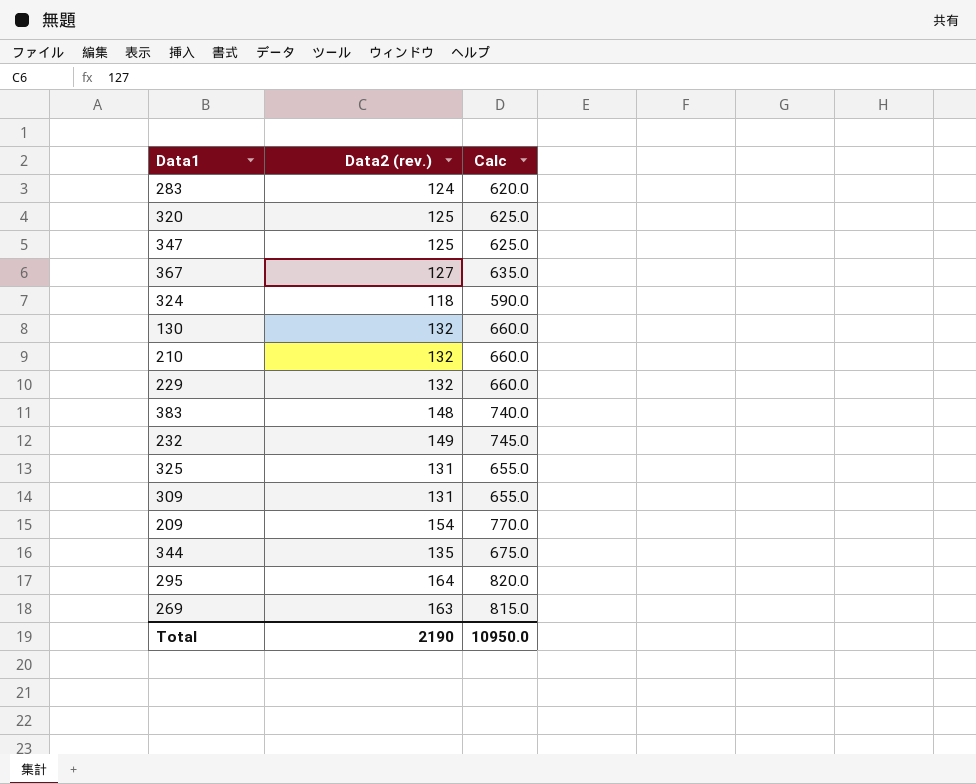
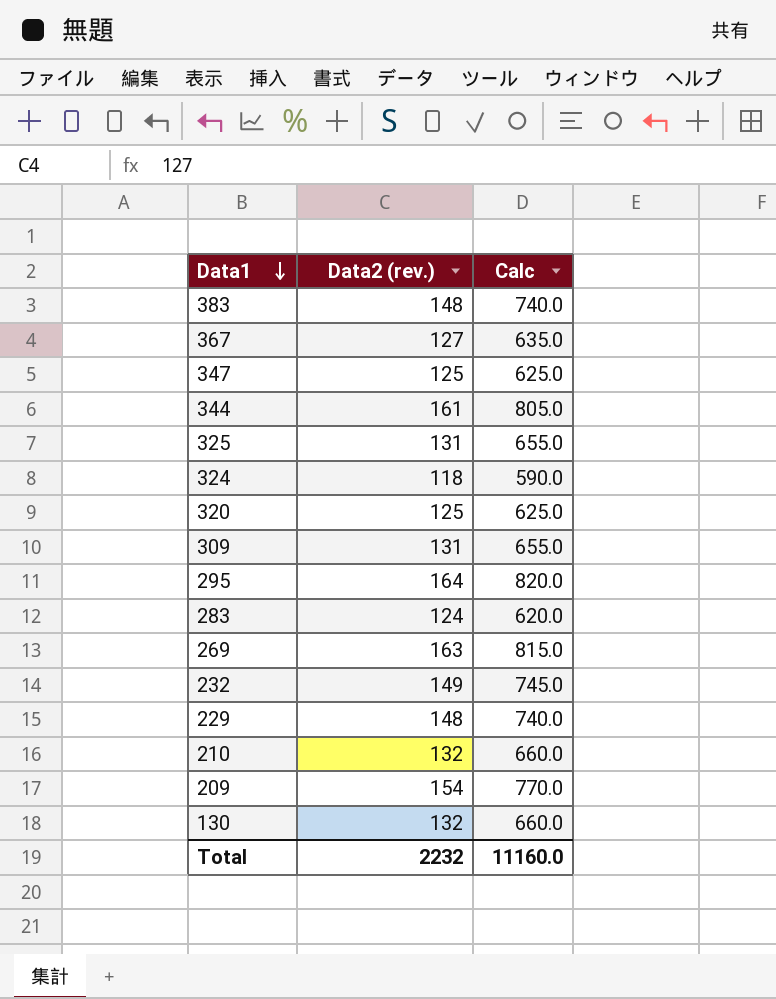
row order: none -> Data1 descending
344 | Data2 (rev.): 135 -> 161
344 | Calc: 675.0 -> 805.0
229 | Data2 (rev.): 132 -> 148
229 | Calc: 660.0 -> 740.0
Total | Data2 (rev.): 2190 -> 2232
Total | Calc: 10950.0 -> 11160.0

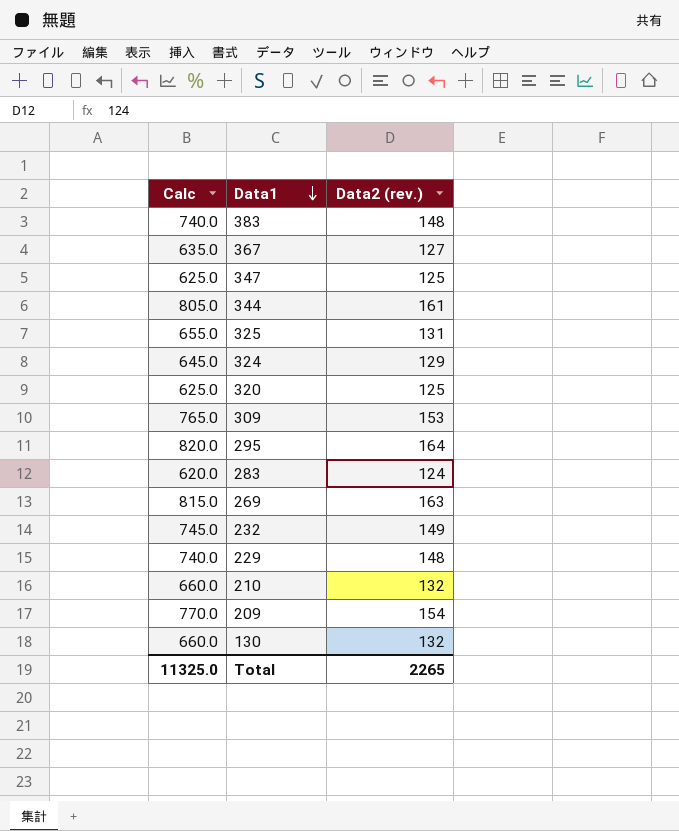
column Calc | position: 3 -> 1
324 | Calc: 590.0 -> 645.0
324 | Data2 (rev.): 118 -> 129
309 | Calc: 655.0 -> 765.0
309 | Data2 (rev.): 131 -> 153
Total | Calc: 11160.0 -> 11325.0
Total | Data2 (rev.): 2232 -> 2265

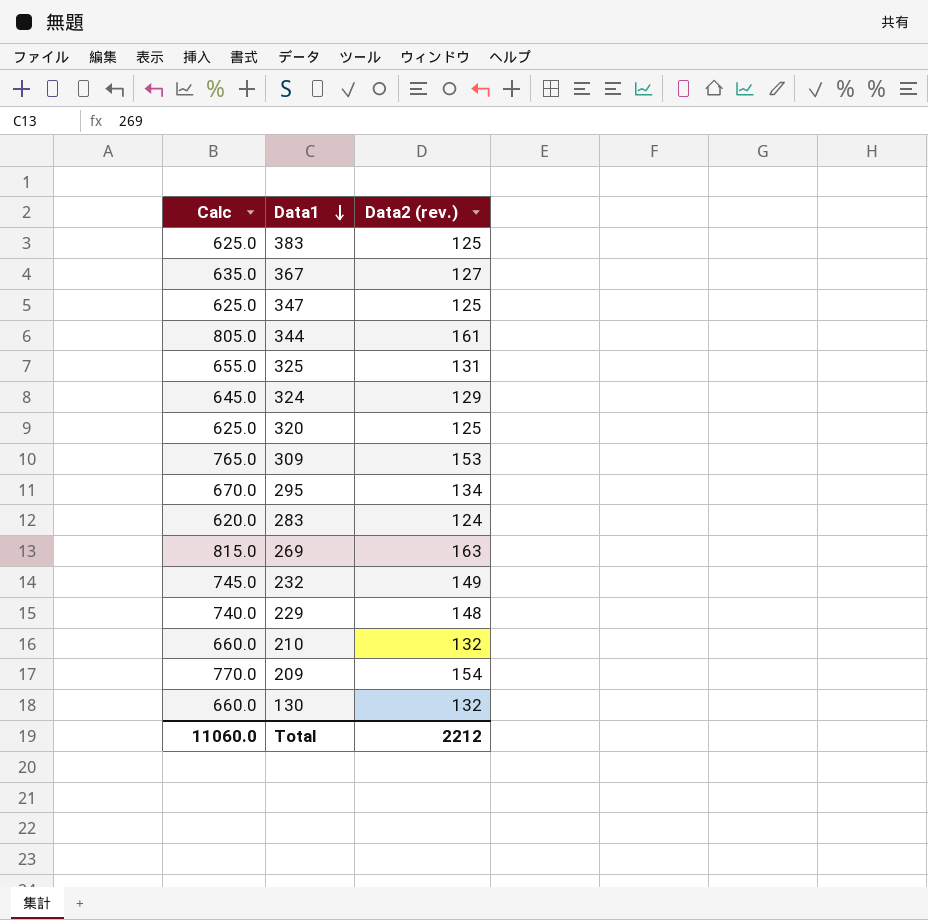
383 | Calc: 740.0 -> 625.0
383 | Data2 (rev.): 148 -> 125
295 | Calc: 820.0 -> 670.0
295 | Data2 (rev.): 164 -> 134
Total | Calc: 11325.0 -> 11060.0
Total | Data2 (rev.): 2265 -> 2212

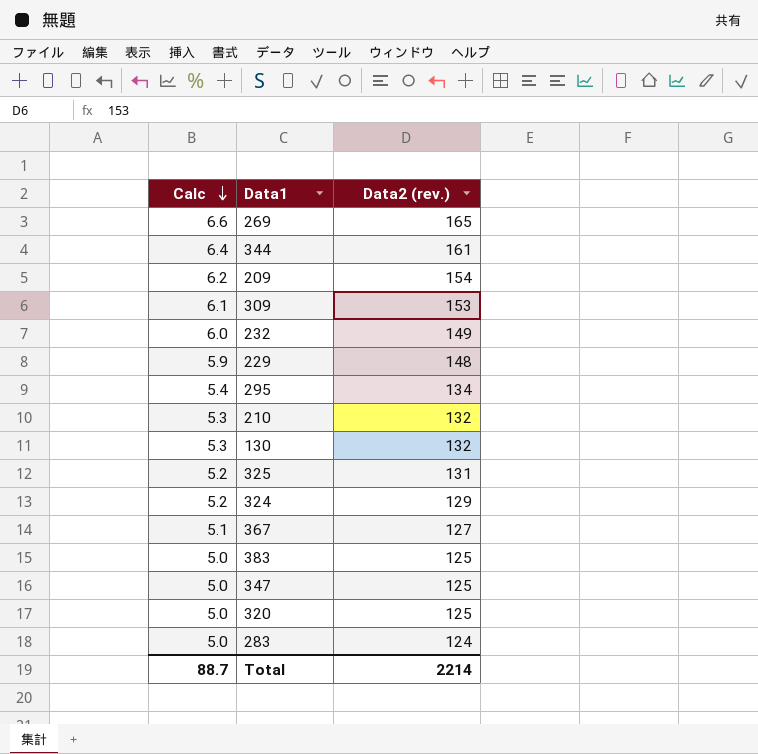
row order: Data1 descending -> Calc descending
column Calc | formula: [Data2 (rev.)] * 5 -> [Data2 (rev.)] * 0.04
269 | Data2 (rev.): 163 -> 165
Total | Calc: 11060.0 -> 88.7
Total | Data2 (rev.): 2212 -> 2214

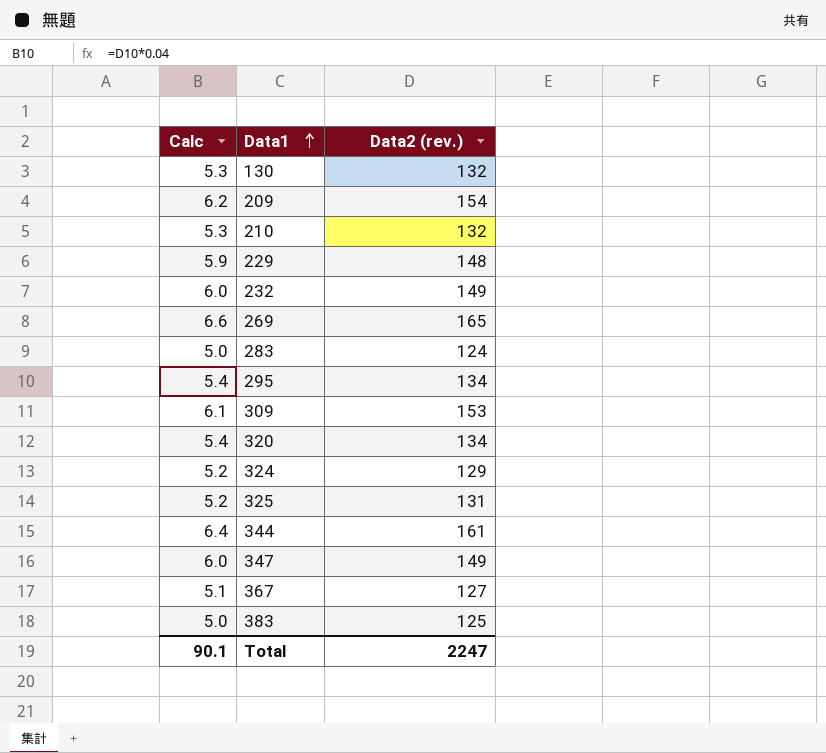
row order: Calc descending -> Data1 ascending
320 | Calc: 5.0 -> 5.4
320 | Data2 (rev.): 125 -> 134
347 | Calc: 5.0 -> 6.0
347 | Data2 (rev.): 125 -> 149
Total | Calc: 88.7 -> 90.1
Total | Data2 (rev.): 2214 -> 2247

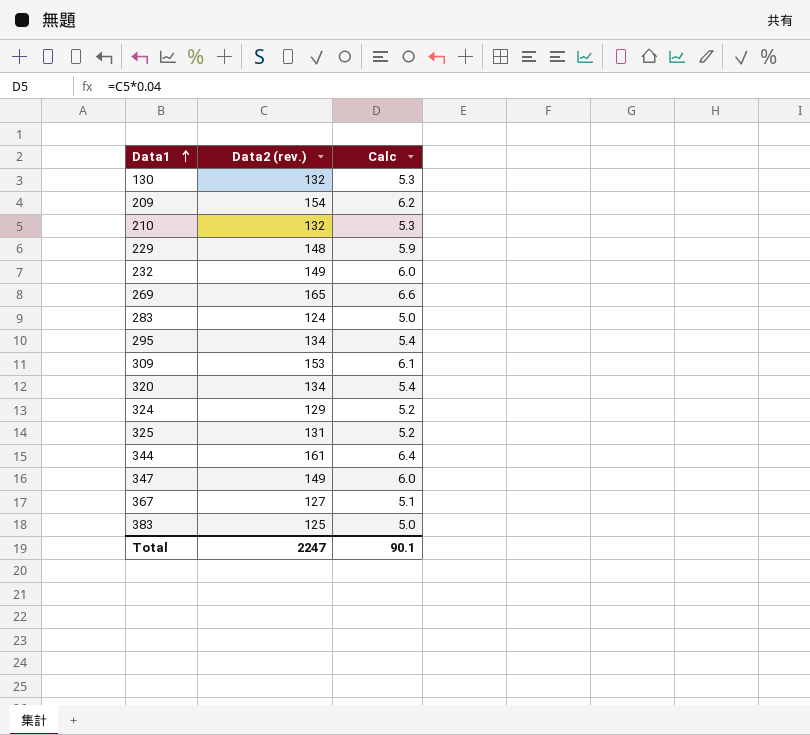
column Calc | position: 1 -> 3

